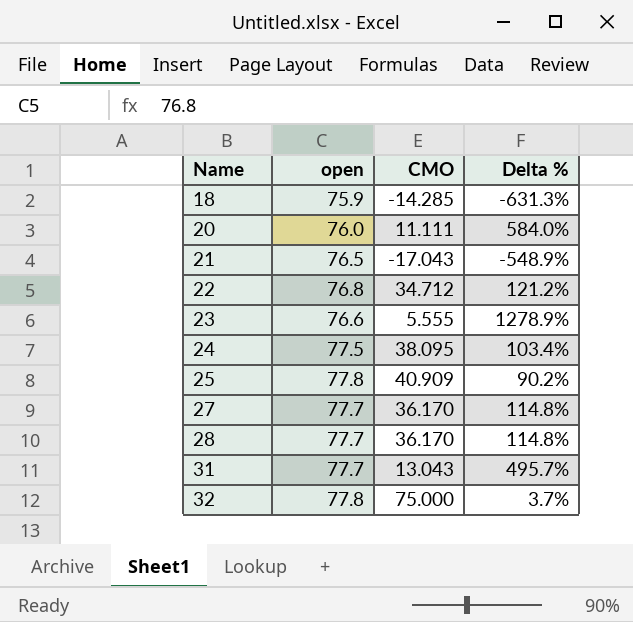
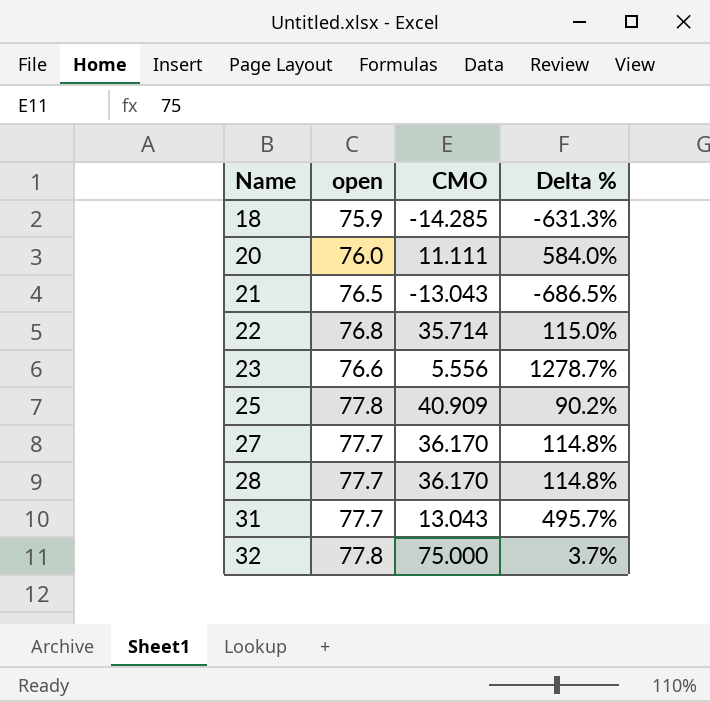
row 24: 77.5 | 38.095 | 103.4% -> none
21 | CMO: -17.043 -> -13.043
21 | Delta %: -548.9% -> -686.5%
22 | CMO: 34.712 -> 35.714
22 | Delta %: 121.2% -> 115.0%
23 | CMO: 5.555 -> 5.556
23 | Delta %: 1278.9% -> 1278.7%

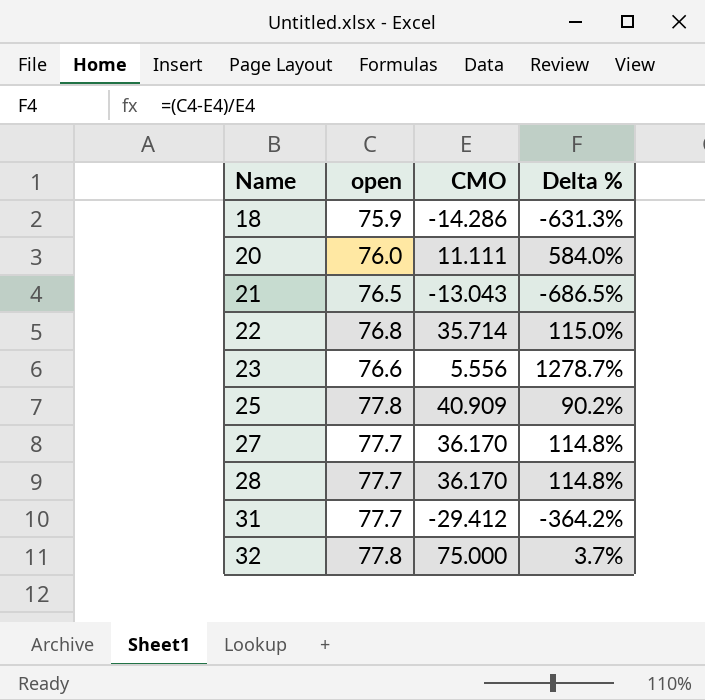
18 | CMO: -14.285 -> -14.286
31 | CMO: 13.043 -> -29.412
31 | Delta %: 495.7% -> -364.2%

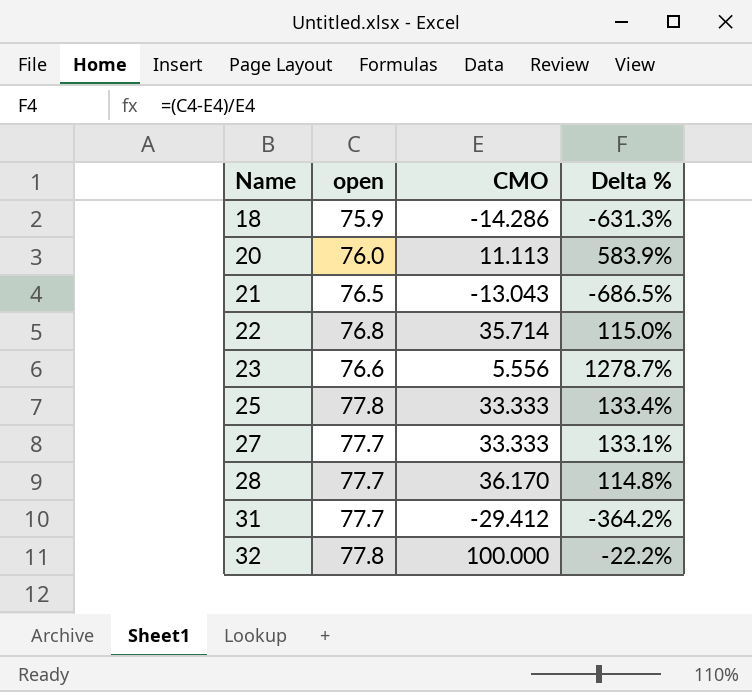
20 | CMO: 11.111 -> 11.113
20 | Delta %: 584.0% -> 583.9%
25 | CMO: 40.909 -> 33.333
25 | Delta %: 90.2% -> 133.4%
27 | CMO: 36.170 -> 33.333
27 | Delta %: 114.8% -> 133.1%
32 | CMO: 75.000 -> 100.000
32 | Delta %: 3.7% -> -22.2%

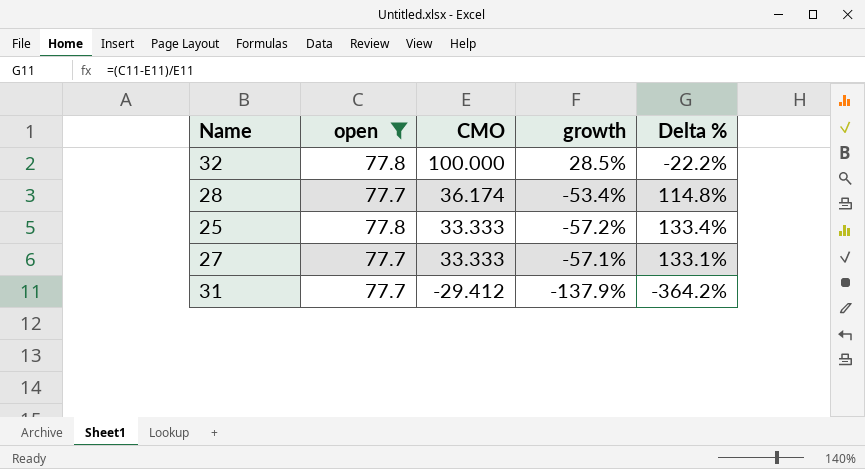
filter: none -> open >= 77.7
row order: Name ascending -> CMO descending
column growth | formula: none -> ([CMO] - [open]) / [open]
28 | CMO: 36.170 -> 36.174

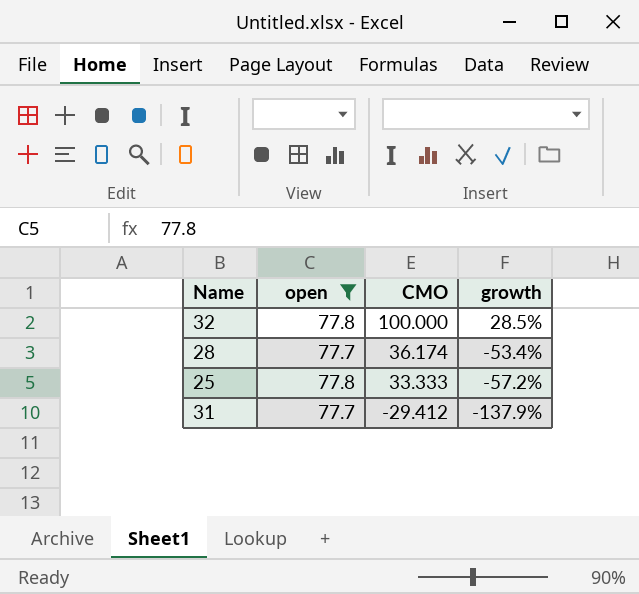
column Delta % | formula: ([open] - [CMO]) / [CMO] -> none
row 27: 77.7 | 33.333 | -57.1% | 133.1% -> none

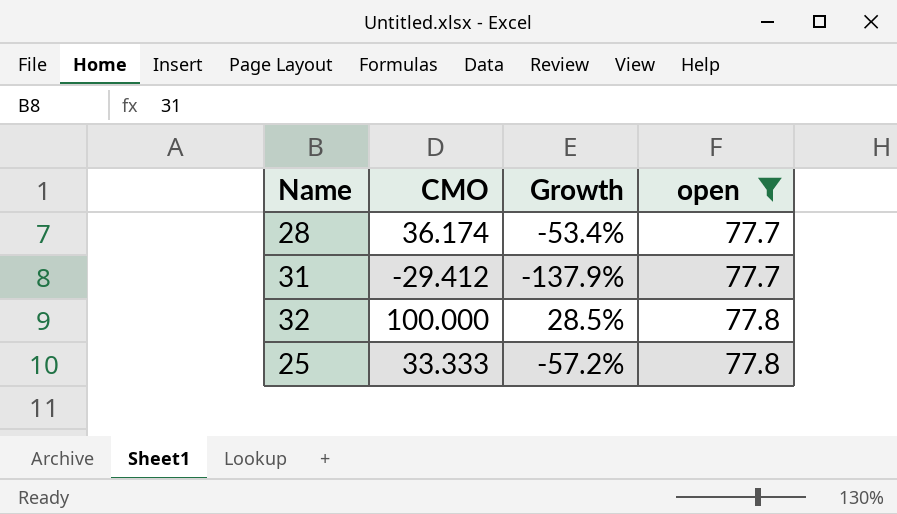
row order: CMO descending -> open ascending
column name: growth -> Growth
column open | position: 2 -> 4

